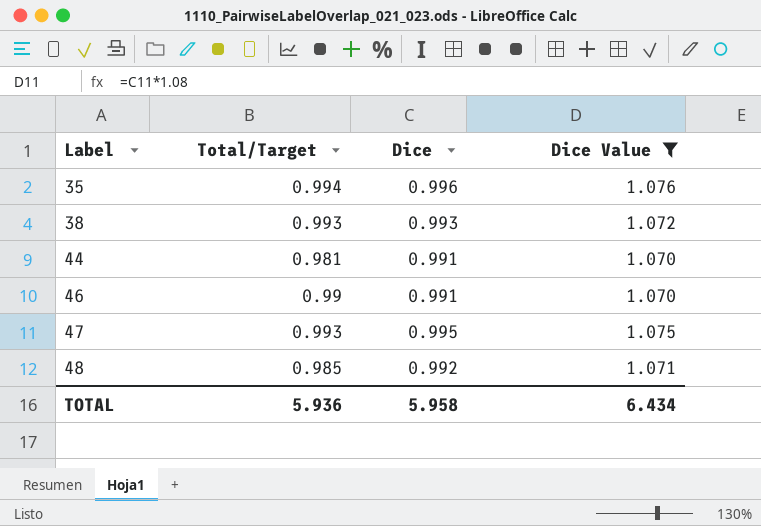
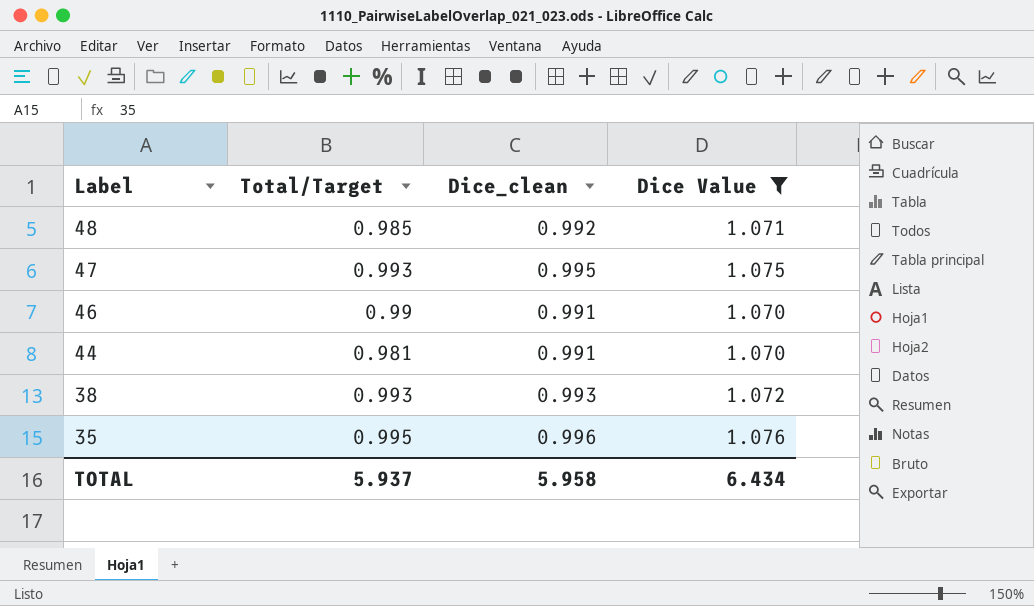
row order: Label ascending -> Label descending
column name: Dice -> Dice_clean
35 | Total/Target: 0.994 -> 0.995
TOTAL | Total/Target: 5.936 -> 5.937

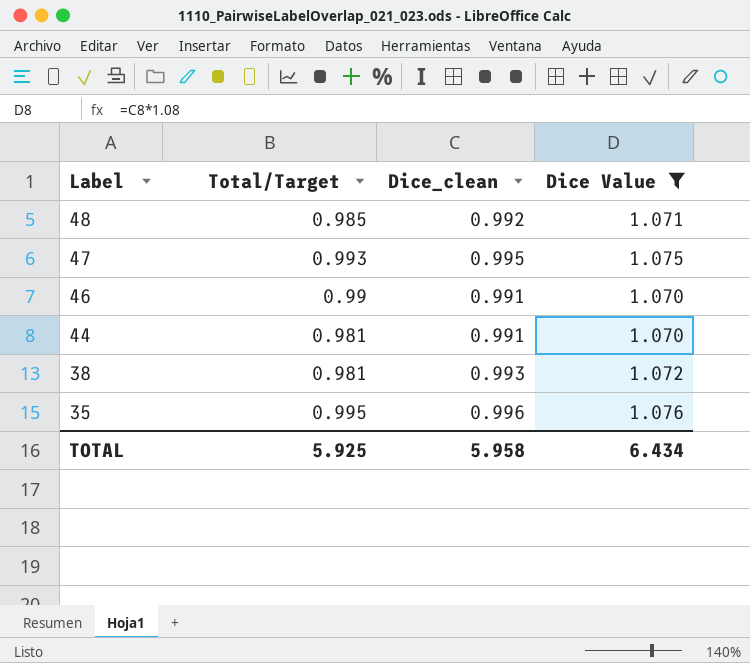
38 | Total/Target: 0.993 -> 0.981
TOTAL | Total/Target: 5.937 -> 5.925

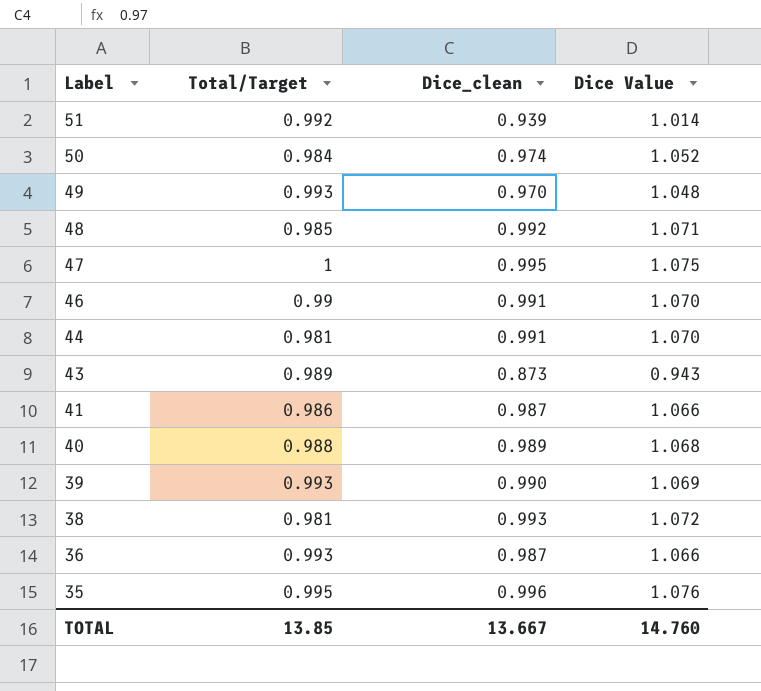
filter: Dice Value >= 1.070 -> none
47 | Total/Target: 0.993 -> 1
TOTAL | Total/Target: 5.925 -> 13.85
TOTAL | Dice_clean: 5.958 -> 13.667
TOTAL | Dice Value: 6.434 -> 14.760

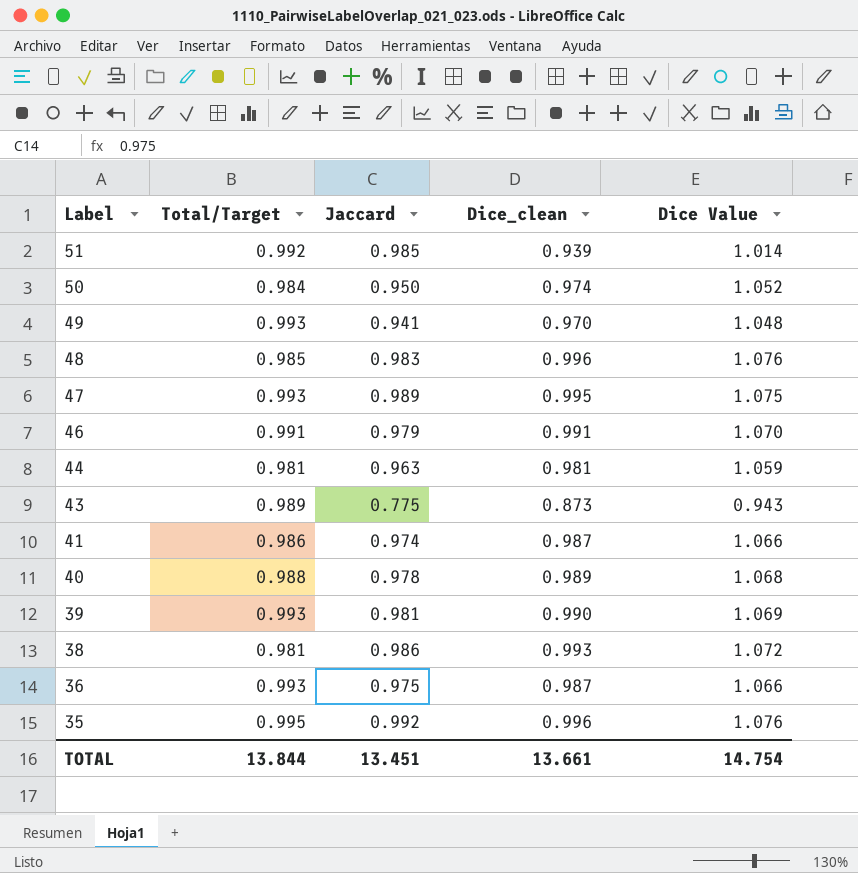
column Jaccard | position: none -> 3
48 | Dice_clean: 0.992 -> 0.996
48 | Dice Value: 1.071 -> 1.076
47 | Total/Target: 1 -> 0.993
46 | Total/Target: 0.99 -> 0.991
44 | Dice_clean: 0.991 -> 0.981
44 | Dice Value: 1.070 -> 1.059
TOTAL | Total/Target: 13.85 -> 13.844
TOTAL | Dice_clean: 13.667 -> 13.661
TOTAL | Dice Value: 14.760 -> 14.754

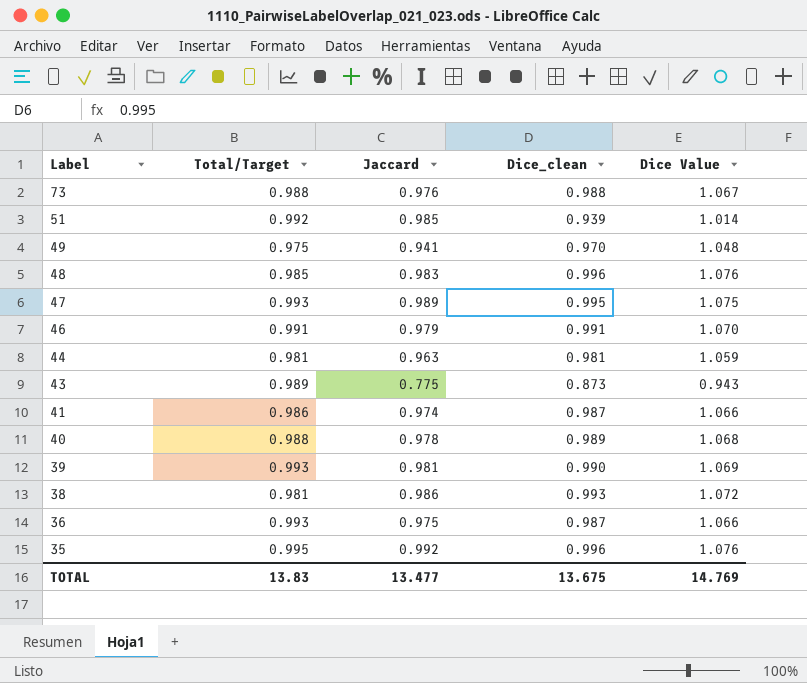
row 50: 0.984 | 0.950 | 0.974 | 1.052 -> none
row 73: none -> 0.988 | 0.976 | 0.988 | 1.067
49 | Total/Target: 0.993 -> 0.975
TOTAL | Total/Target: 13.844 -> 13.83
TOTAL | Jaccard: 13.451 -> 13.477
TOTAL | Dice_clean: 13.661 -> 13.675
TOTAL | Dice Value: 14.754 -> 14.769

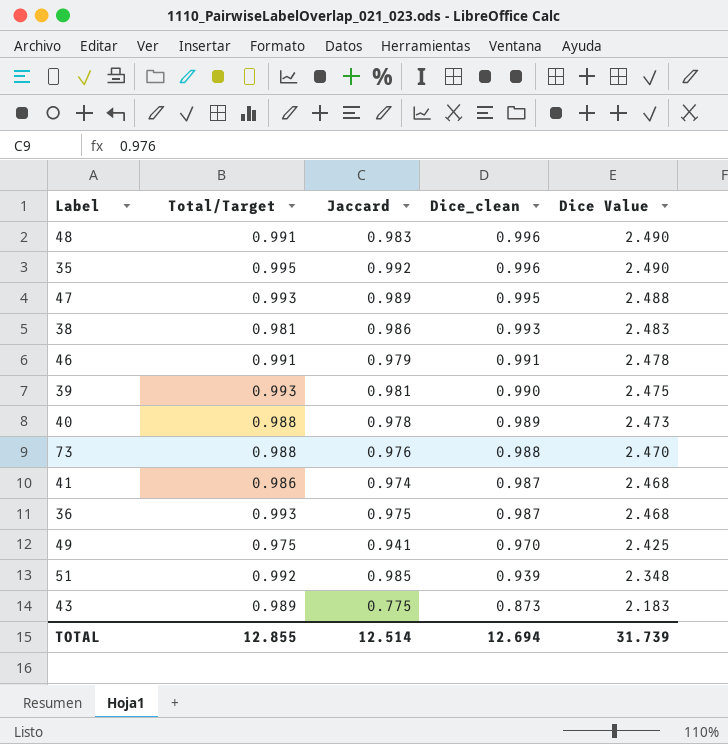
row order: Label descending -> Dice_clean descending
column Dice Value | formula: [Dice_clean] * 1.08 -> [Dice_clean] * 2.5
row 44: 0.981 | 0.963 | 0.981 | 1.059 -> none
48 | Total/Target: 0.985 -> 0.991
TOTAL | Total/Target: 13.83 -> 12.855
TOTAL | Jaccard: 13.477 -> 12.514
TOTAL | Dice_clean: 13.675 -> 12.694
TOTAL | Dice Value: 14.769 -> 31.739

